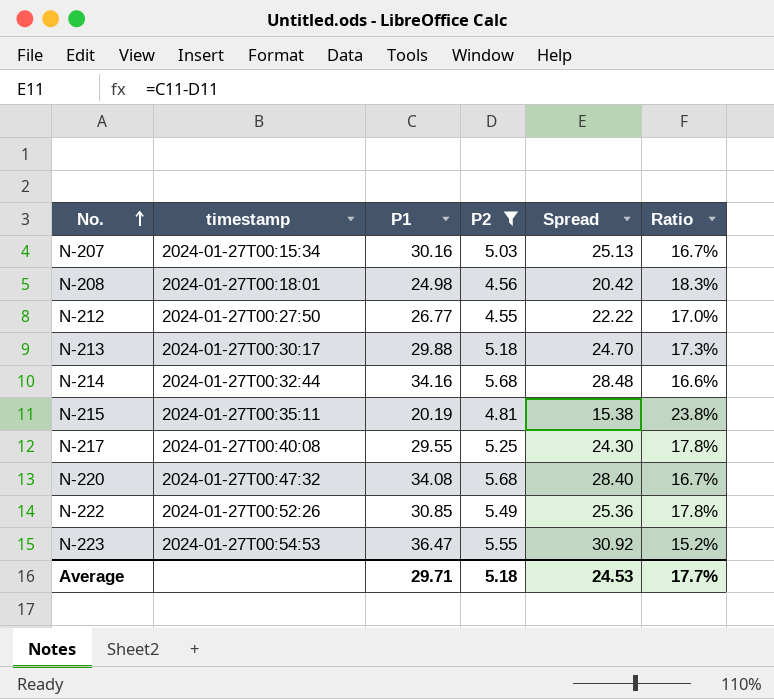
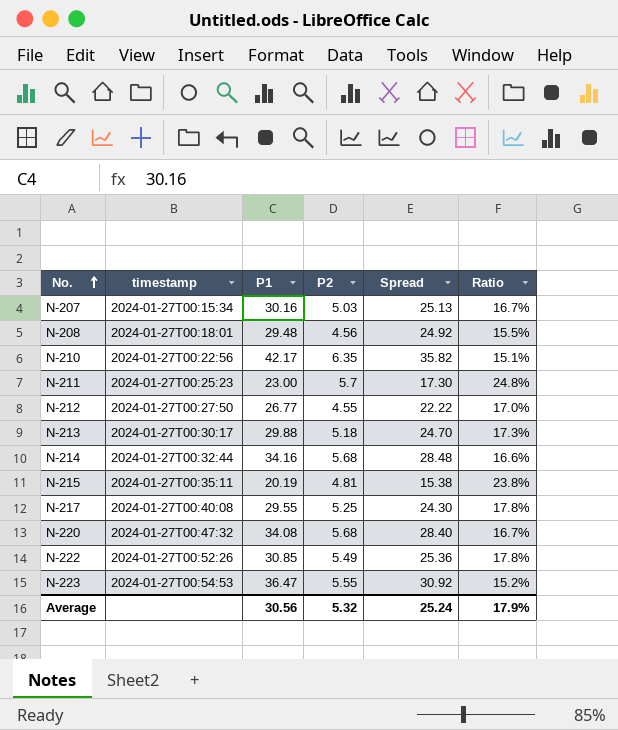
filter: P2 <= 5.68 -> none
N-208 | P1: 24.98 -> 29.48
N-208 | Spread: 20.42 -> 24.92
N-208 | Ratio: 18.3% -> 15.5%
Average | P1: 29.71 -> 30.56
Average | P2: 5.18 -> 5.32
Average | Spread: 24.53 -> 25.24
Average | Ratio: 17.7% -> 17.9%

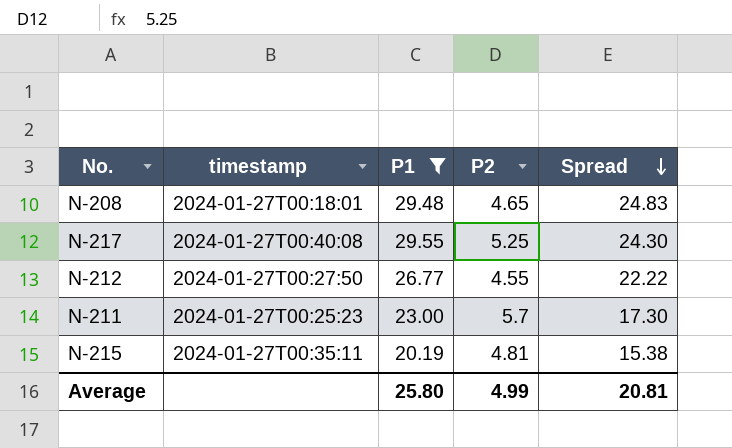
filter: none -> P1 <= 29.55
row order: No. ascending -> Spread descending
column Ratio | formula: [P2] / [P1] -> none
N-208 | P2: 4.56 -> 4.65
N-208 | Spread: 24.92 -> 24.83
Average | P1: 30.56 -> 25.80
Average | P2: 5.32 -> 4.99
Average | Spread: 25.24 -> 20.81

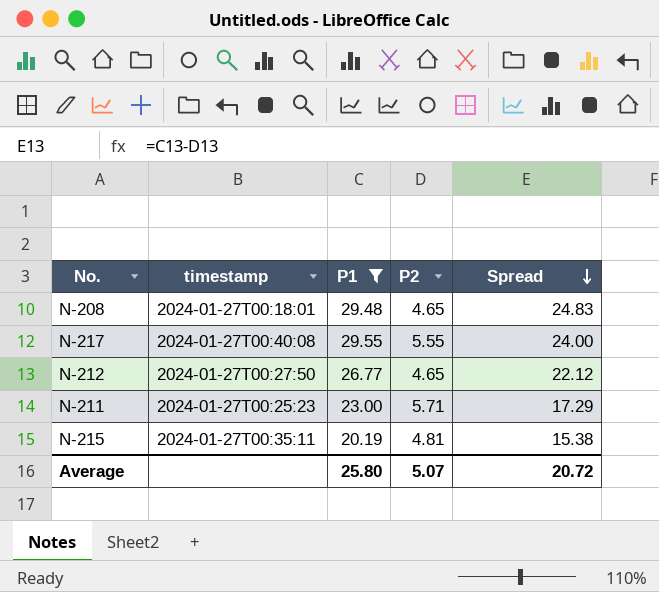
N-217 | P2: 5.25 -> 5.55
N-217 | Spread: 24.30 -> 24.00
N-212 | P2: 4.55 -> 4.65
N-212 | Spread: 22.22 -> 22.12
N-211 | P2: 5.7 -> 5.71
N-211 | Spread: 17.30 -> 17.29
Average | P2: 4.99 -> 5.07
Average | Spread: 20.81 -> 20.72

